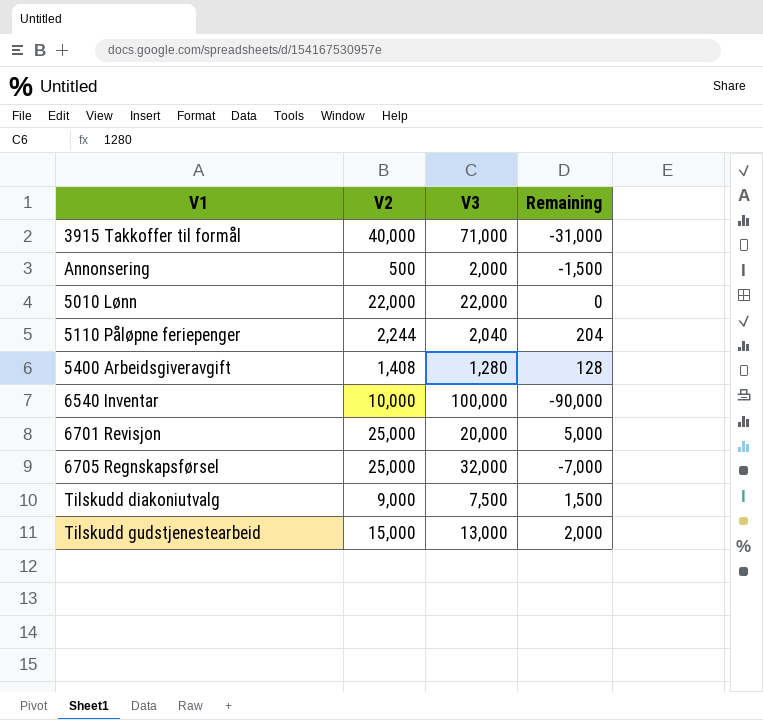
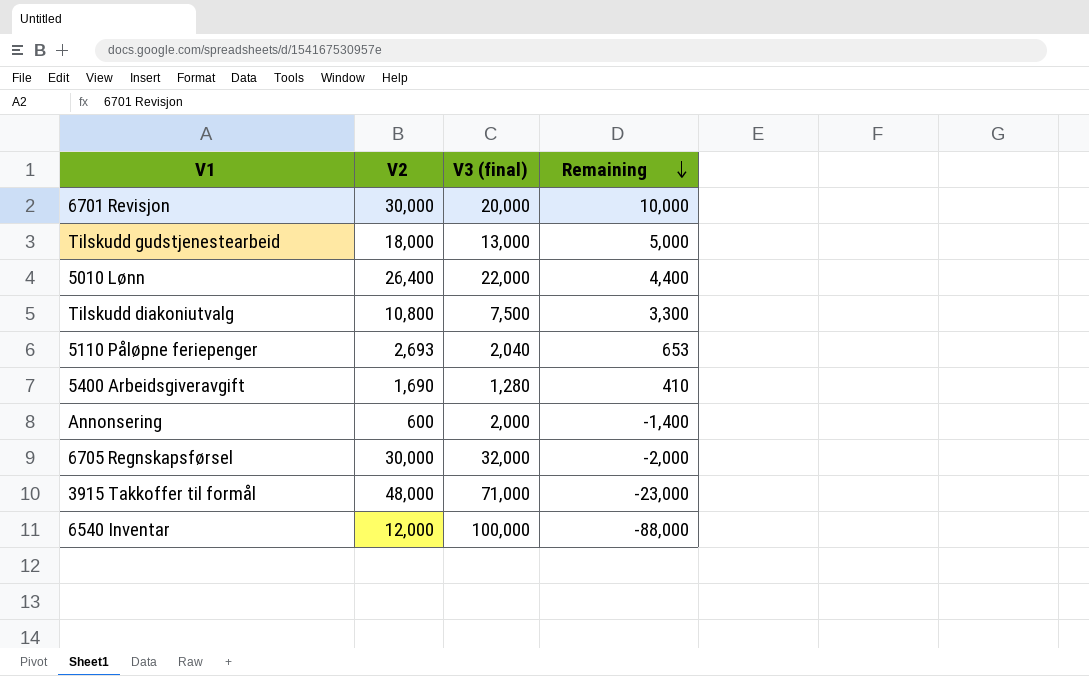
row order: none -> Remaining descending
column name: V3 -> V3 (final)
6701 Revisjon | V2: 25,000 -> 30,000
6701 Revisjon | Remaining: 5,000 -> 10,000
Tilskudd gudstjenestearbeid | V2: 15,000 -> 18,000
Tilskudd gudstjenestearbeid | Remaining: 2,000 -> 5,000
5010 Lønn | V2: 22,000 -> 26,400
5010 Lønn | Remaining: 0 -> 4,400
Tilskudd diakoniutvalg | V2: 9,000 -> 10,800
Tilskudd diakoniutvalg | Remaining: 1,500 -> 3,300
5110 Påløpne feriepenger | V2: 2,244 -> 2,693
5110 Påløpne feriepenger | Remaining: 204 -> 653
5400 Arbeidsgiveravgift | V2: 1,408 -> 1,690
5400 Arbeidsgiveravgift | Remaining: 128 -> 410
Annonsering | V2: 500 -> 600
Annonsering | Remaining: -1,500 -> -1,400
6705 Regnskapsførsel | V2: 25,000 -> 30,000
6705 Regnskapsførsel | Remaining: -7,000 -> -2,000
3915 Takkoffer til formål | V2: 40,000 -> 48,000
3915 Takkoffer til formål | Remaining: -31,000 -> -23,000
6540 Inventar | V2: 10,000 -> 12,000
6540 Inventar | Remaining: -90,000 -> -88,000

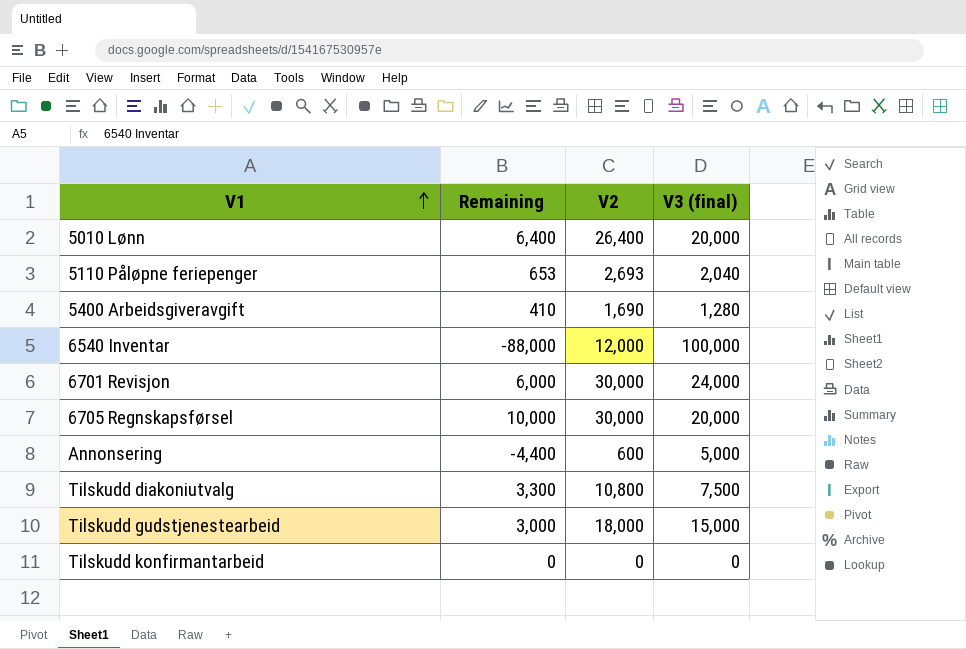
row order: Remaining descending -> V1 ascending
column Remaining | position: 4 -> 2
row 3915 Takkoffer til formål: 48,000 | 71,000 | -23,000 -> none
5010 Lønn | Remaining: 4,400 -> 6,400
5010 Lønn | V3 (final): 22,000 -> 20,000
6701 Revisjon | Remaining: 10,000 -> 6,000
6701 Revisjon | V3 (final): 20,000 -> 24,000
6705 Regnskapsførsel | Remaining: -2,000 -> 10,000
6705 Regnskapsførsel | V3 (final): 32,000 -> 20,000
Annonsering | Remaining: -1,400 -> -4,400
Annonsering | V3 (final): 2,000 -> 5,000
Tilskudd gudstjenestearbeid | Remaining: 5,000 -> 3,000
Tilskudd gudstjenestearbeid | V3 (final): 13,000 -> 15,000
row Tilskudd konfirmantarbeid: none -> 0 | 0 | 0

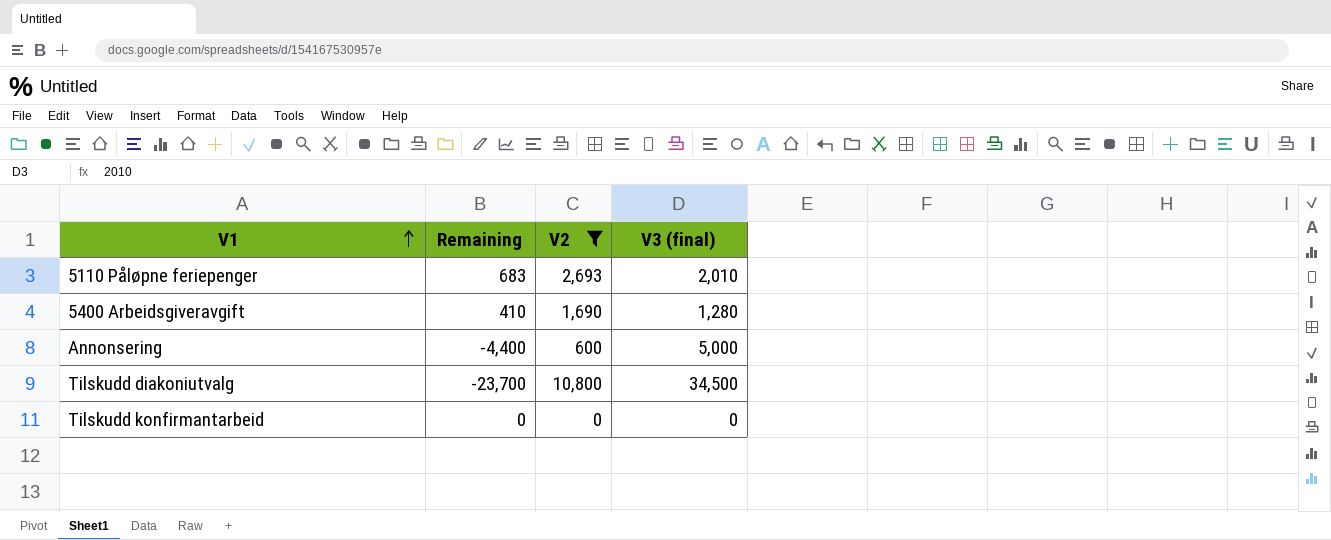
filter: none -> V2 <= 10,800
5110 Påløpne feriepenger | Remaining: 653 -> 683
5110 Påløpne feriepenger | V3 (final): 2,040 -> 2,010
Tilskudd diakoniutvalg | Remaining: 3,300 -> -23,700
Tilskudd diakoniutvalg | V3 (final): 7,500 -> 34,500

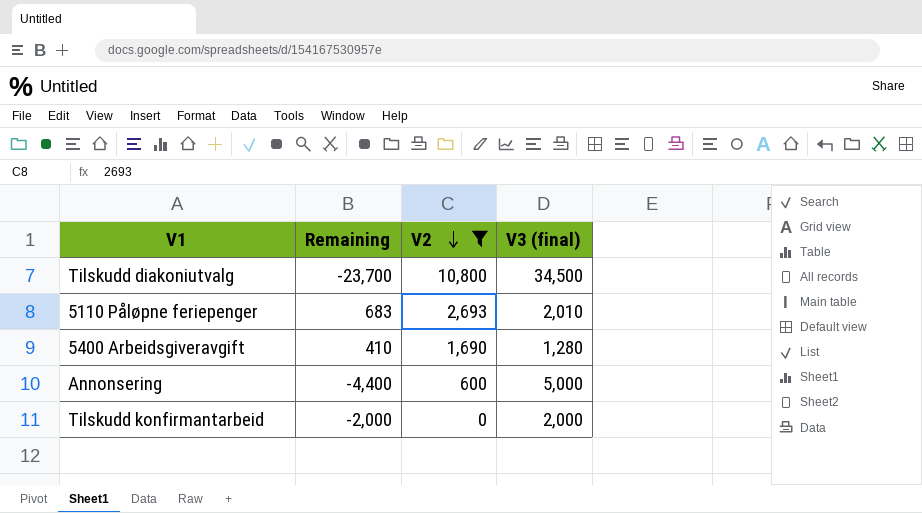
row order: V1 ascending -> V2 descending
Tilskudd konfirmantarbeid | Remaining: 0 -> -2,000
Tilskudd konfirmantarbeid | V3 (final): 0 -> 2,000

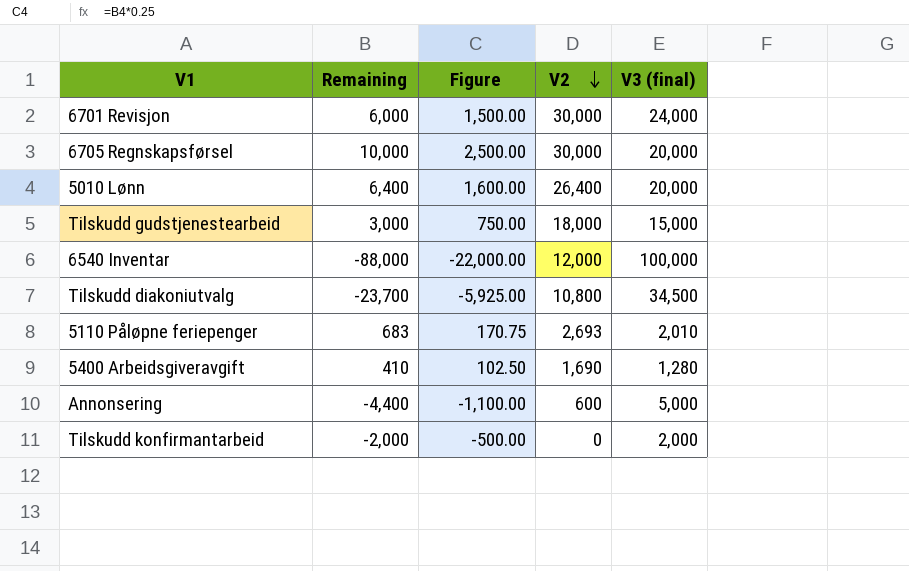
filter: V2 <= 10,800 -> none
column Figure | formula: none -> [Remaining] * 0.25

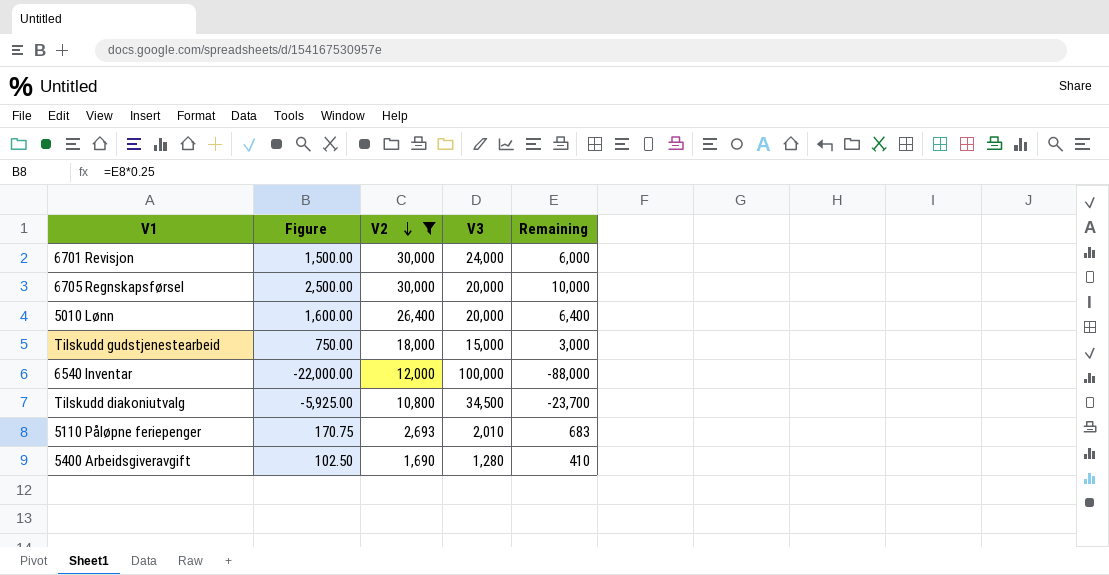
filter: none -> V2 >= 1,690
column name: V3 (final) -> V3
column Remaining | position: 2 -> 5

